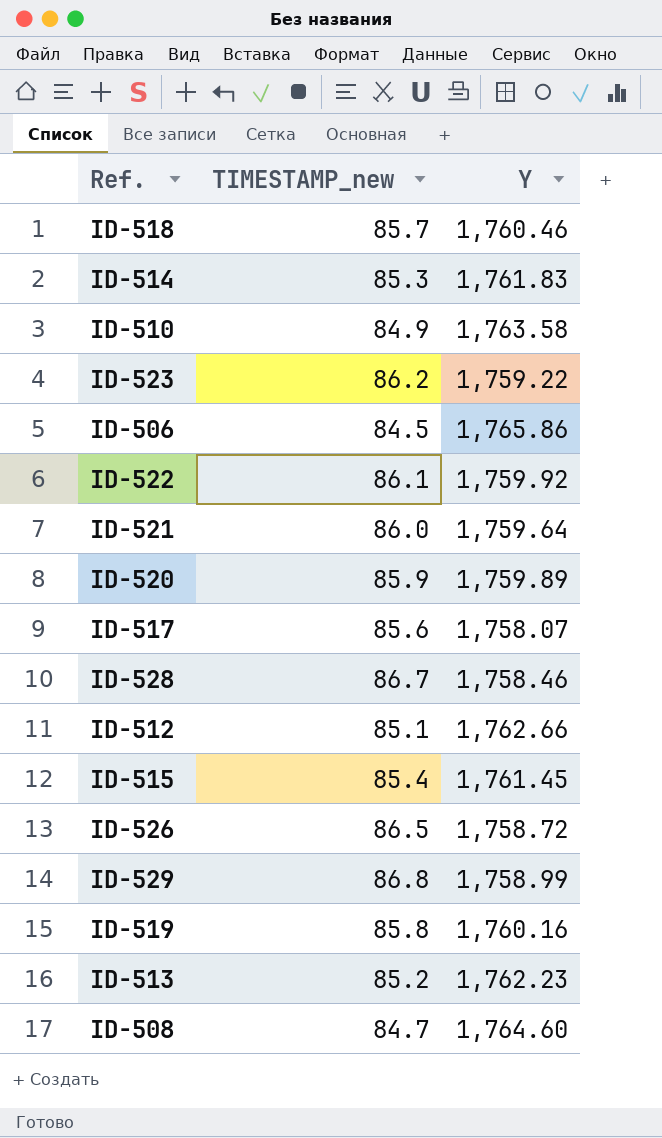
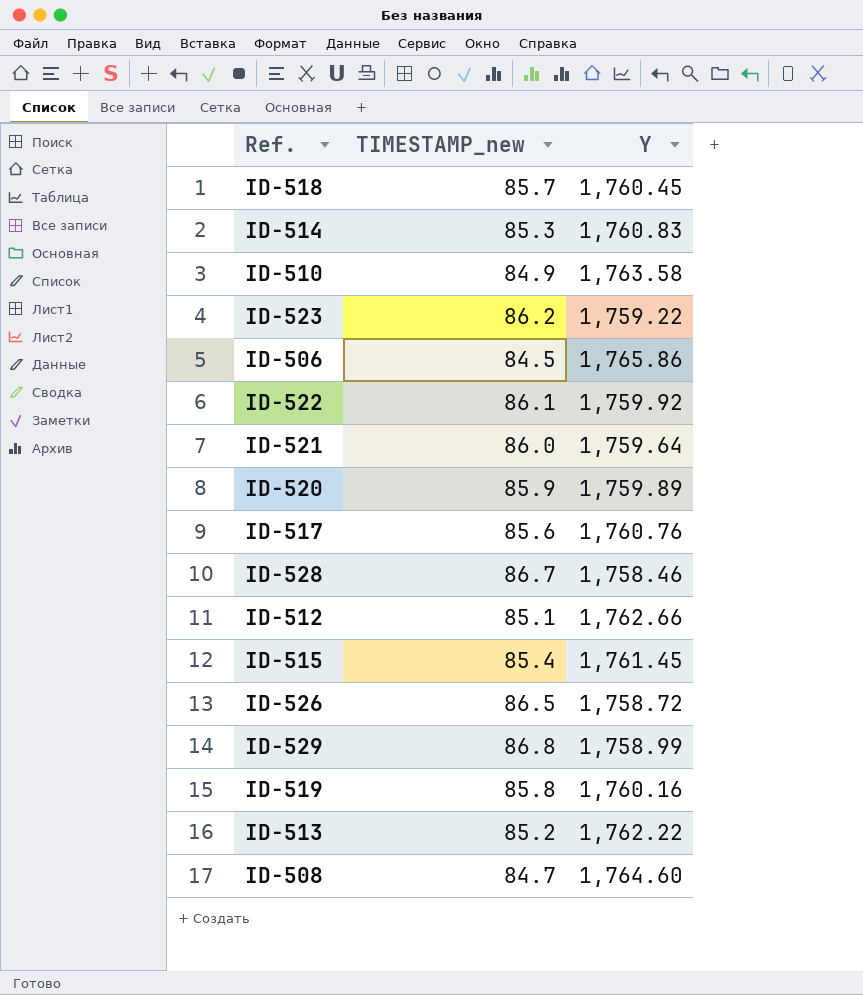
ID-518 | Y: 1,760.46 -> 1,760.45
ID-514 | Y: 1,761.83 -> 1,760.83
ID-517 | Y: 1,758.07 -> 1,760.76
ID-513 | Y: 1,762.23 -> 1,762.22

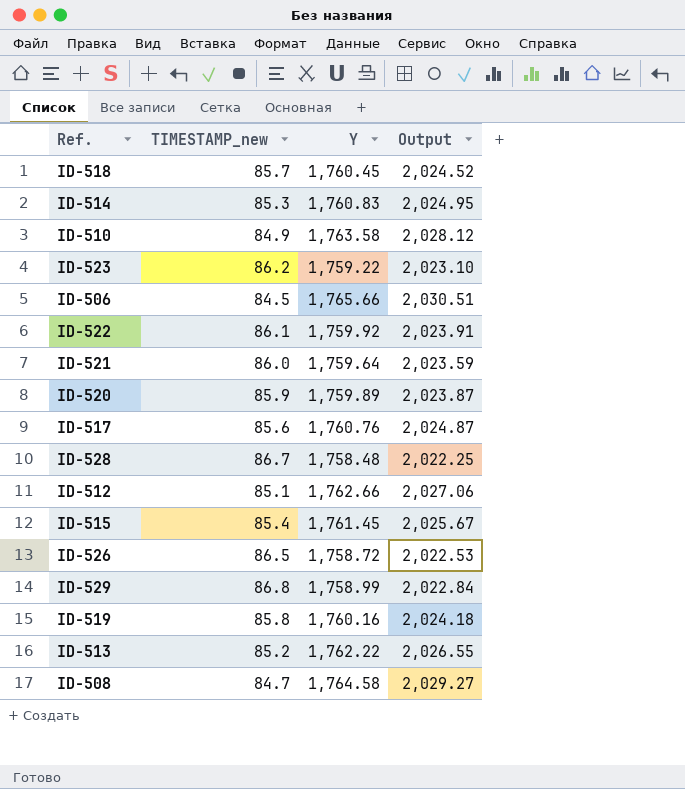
column Output | formula: none -> [Y] * 1.15
ID-506 | Y: 1,765.86 -> 1,765.66
ID-528 | Y: 1,758.46 -> 1,758.48
ID-508 | Y: 1,764.60 -> 1,764.58

